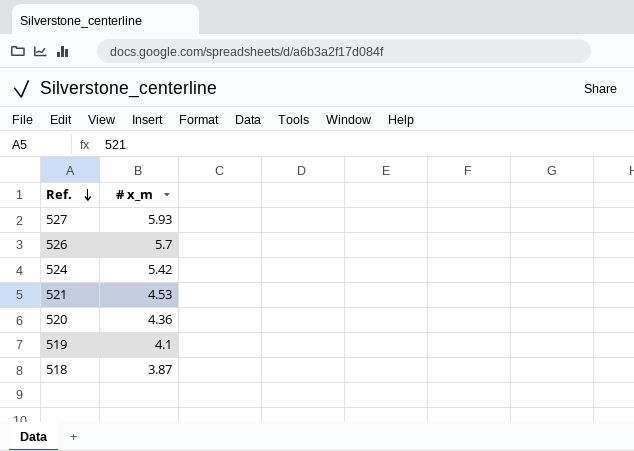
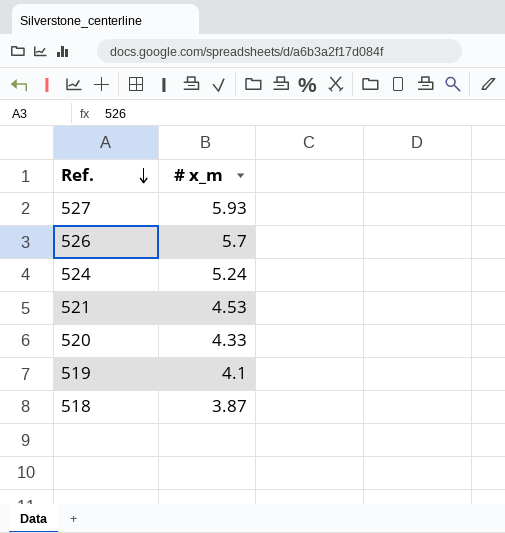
524 | # x_m: 5.42 -> 5.24
520 | # x_m: 4.36 -> 4.33

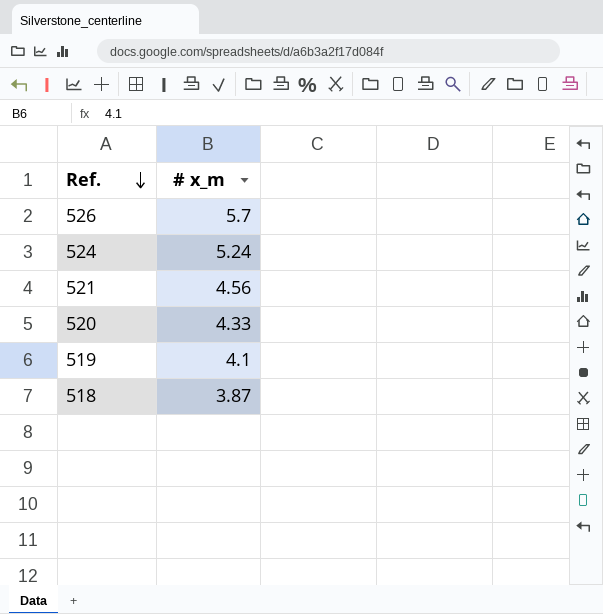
row 527: 5.93 -> none
521 | # x_m: 4.53 -> 4.56

